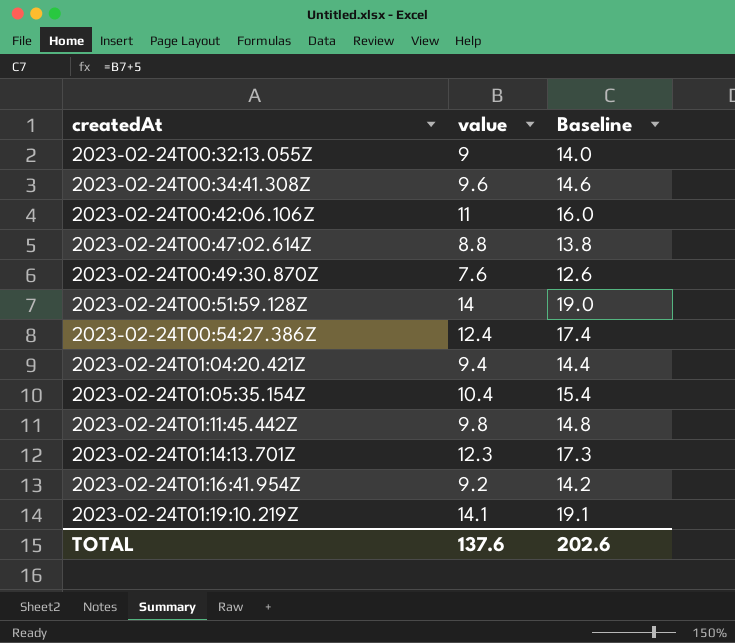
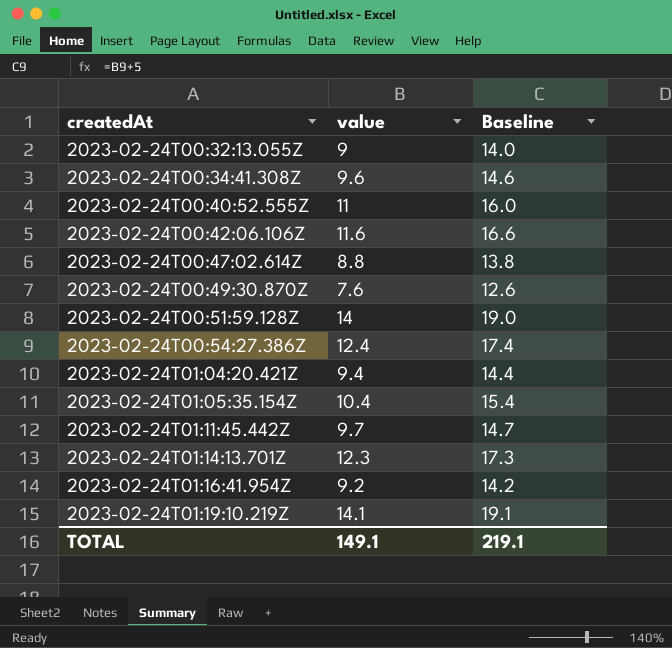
row 2023-02-24T00:40:52.555Z: none -> 11 | 16.0
2023-02-24T00:42:06.106Z | value: 11 -> 11.6
2023-02-24T00:42:06.106Z | Baseline: 16.0 -> 16.6
2023-02-24T01:11:45.442Z | value: 9.8 -> 9.7
2023-02-24T01:11:45.442Z | Baseline: 14.8 -> 14.7
TOTAL | value: 137.6 -> 149.1
TOTAL | Baseline: 202.6 -> 219.1

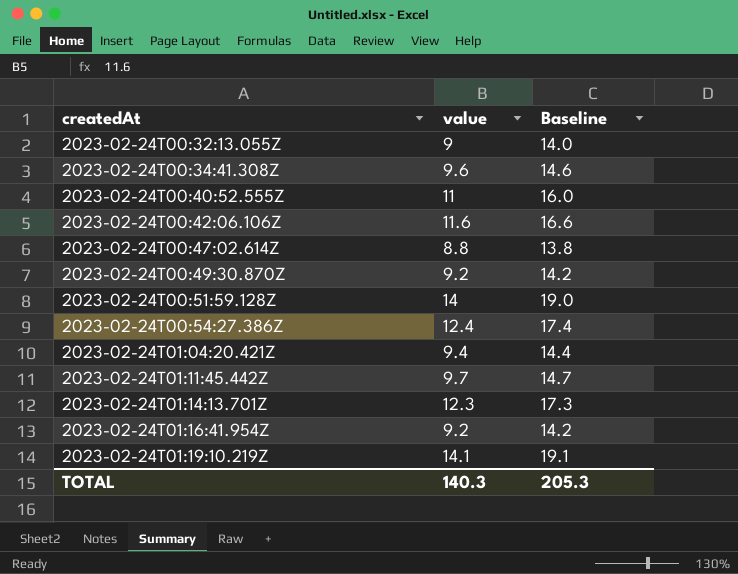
row 2023-02-24T01:05:35.154Z: 10.4 | 15.4 -> none
2023-02-24T00:49:30.870Z | value: 7.6 -> 9.2
2023-02-24T00:49:30.870Z | Baseline: 12.6 -> 14.2
TOTAL | value: 149.1 -> 140.3
TOTAL | Baseline: 219.1 -> 205.3

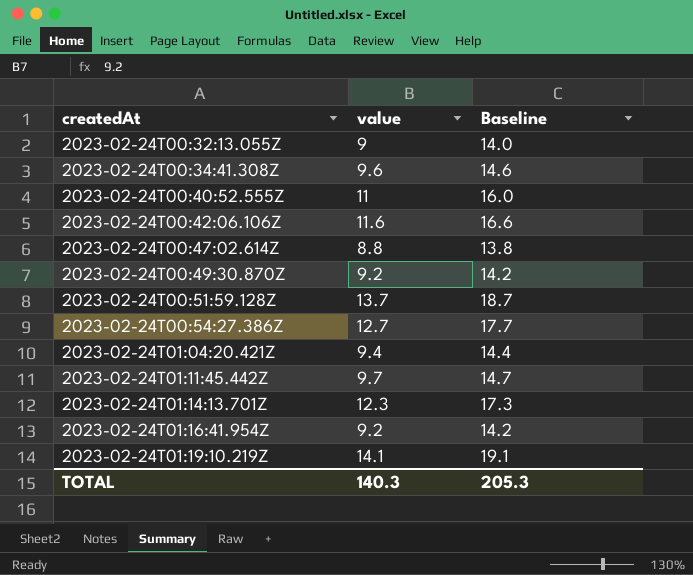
2023-02-24T00:51:59.128Z | value: 14 -> 13.7
2023-02-24T00:51:59.128Z | Baseline: 19.0 -> 18.7
2023-02-24T00:54:27.386Z | value: 12.4 -> 12.7
2023-02-24T00:54:27.386Z | Baseline: 17.4 -> 17.7

